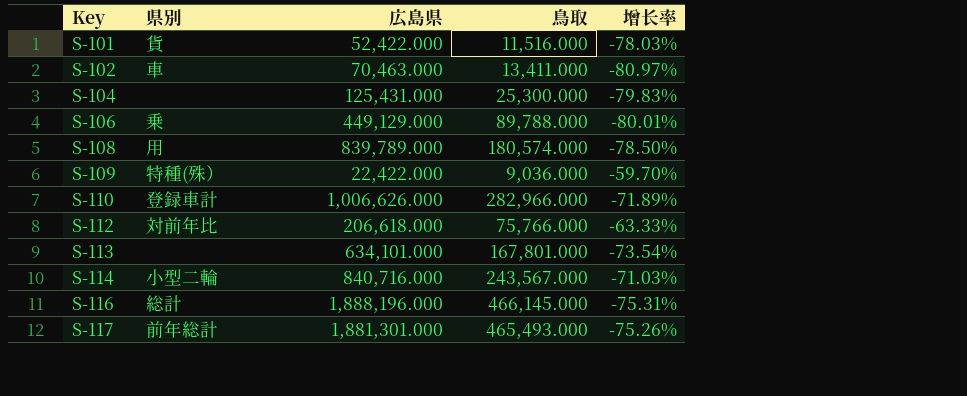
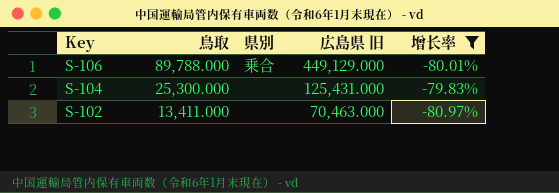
filter: none -> 增长率 <= -79.83%
row order: Key ascending -> Key descending
column 鳥取 | position: 4 -> 2
column name: 広島県 -> 広島県 旧
S-106 | 県別: 乗 -> 乗合
S-102 | 県別: 車 -> none

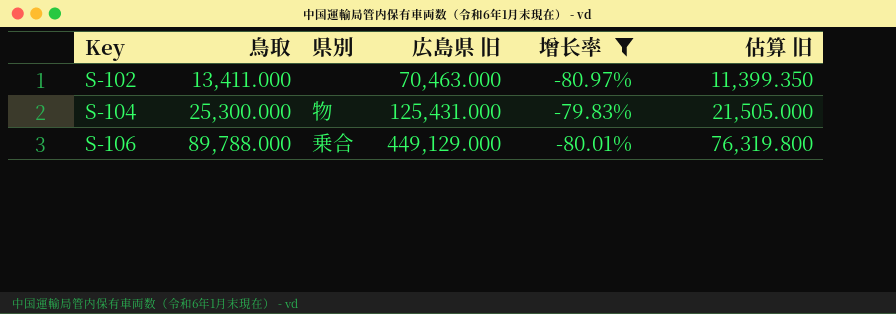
row order: Key descending -> Key ascending
column 估算 旧 | formula: none -> [鳥取] * 0.85
S-104 | 県別: none -> 物

